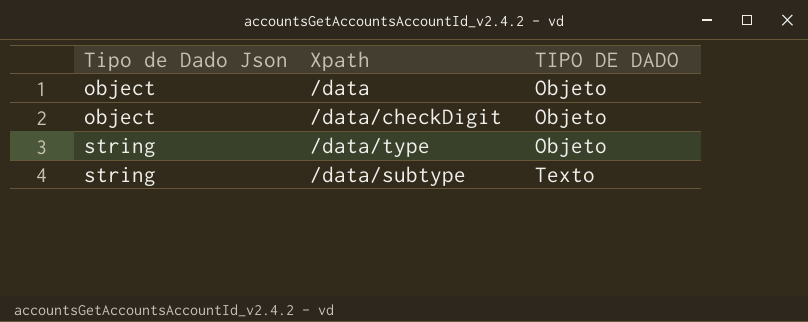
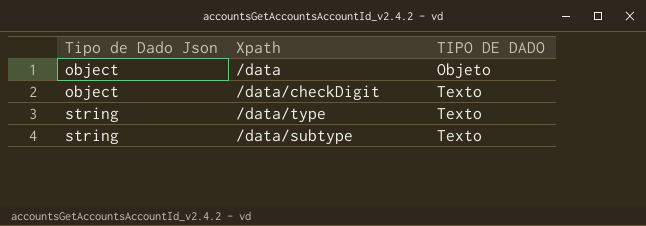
/data/checkDigit | TIPO DE DADO: Objeto -> Texto
/data/type | TIPO DE DADO: Objeto -> Texto

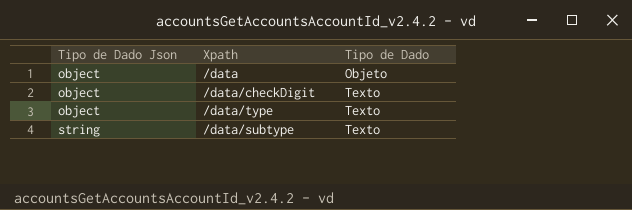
column name: TIPO DE DADO -> Tipo de Dado
/data/type | Tipo de Dado Json: string -> object

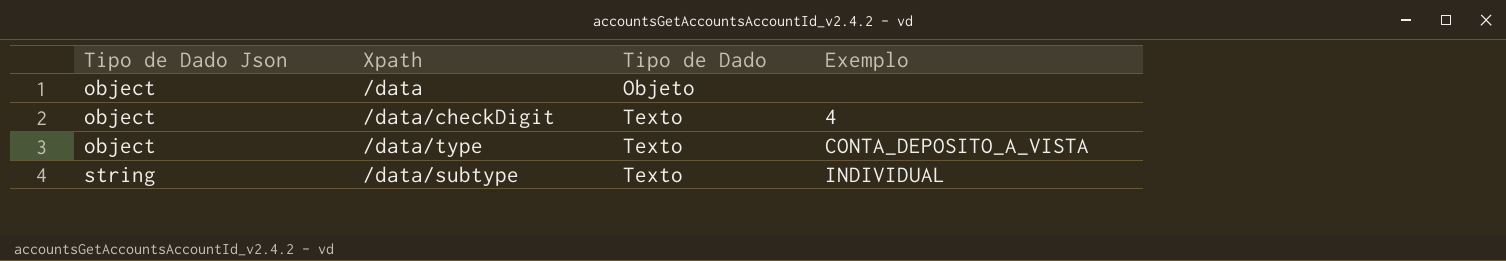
column Exemplo | position: none -> 4

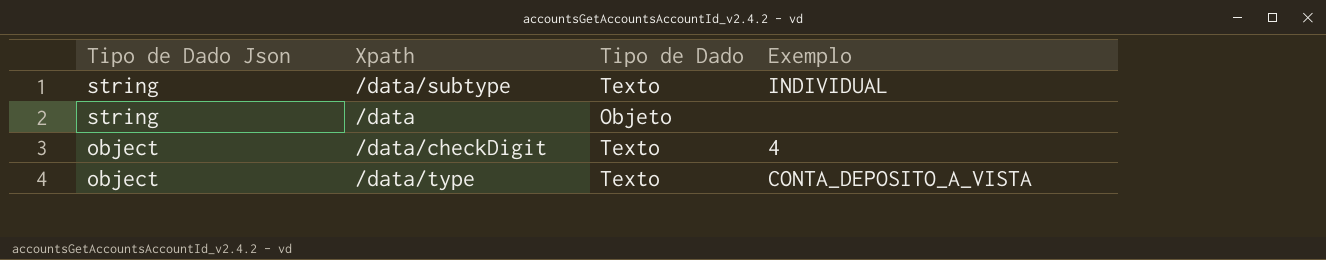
row order: Tipo de Dado Json ascending -> Tipo de Dado Json descending
/data | Tipo de Dado Json: object -> string

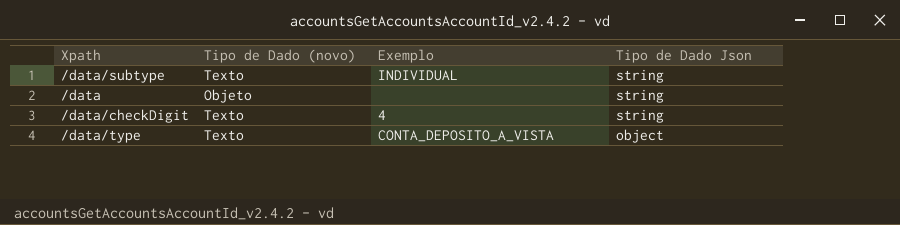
column name: Tipo de Dado -> Tipo de Dado (novo)
column Tipo de Dado Json | position: 1 -> 4
/data/checkDigit | Tipo de Dado Json: object -> string

